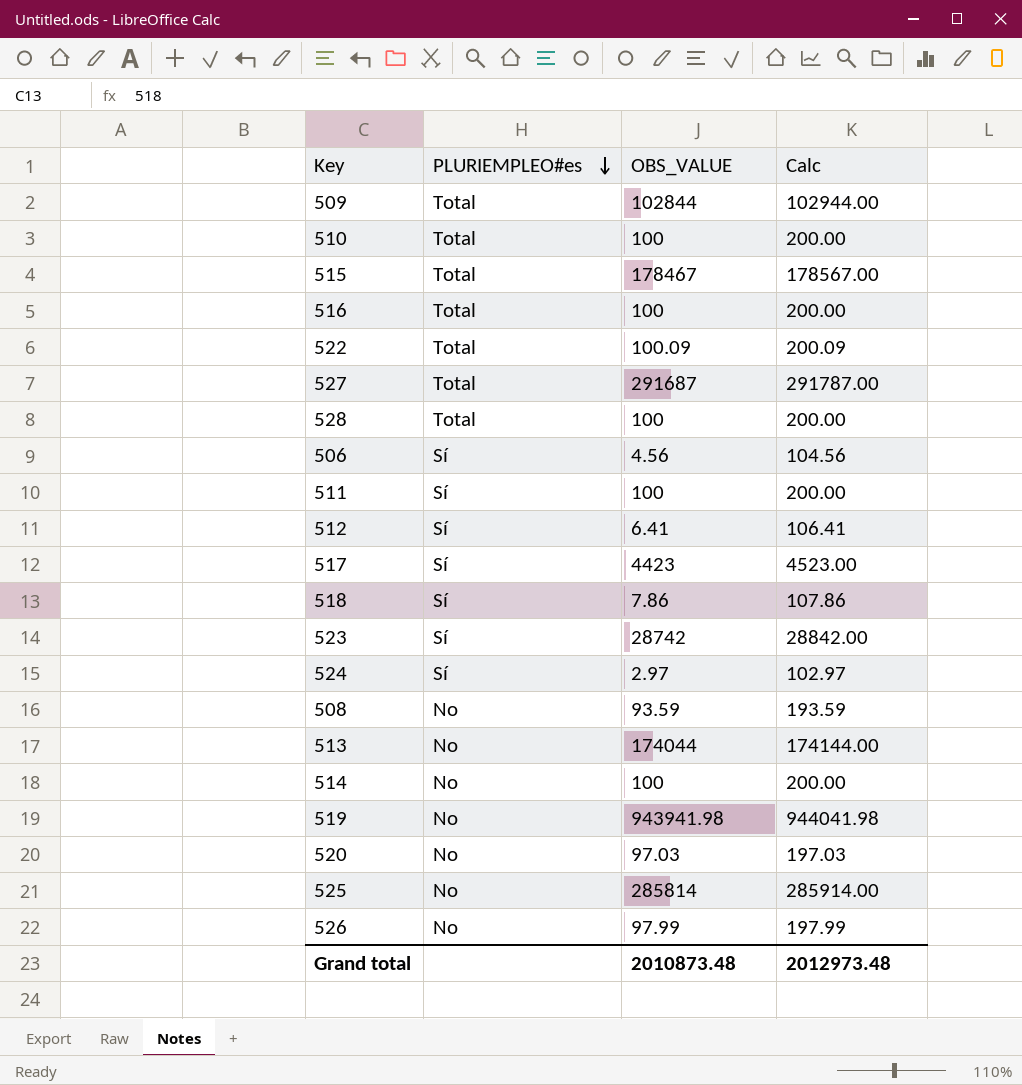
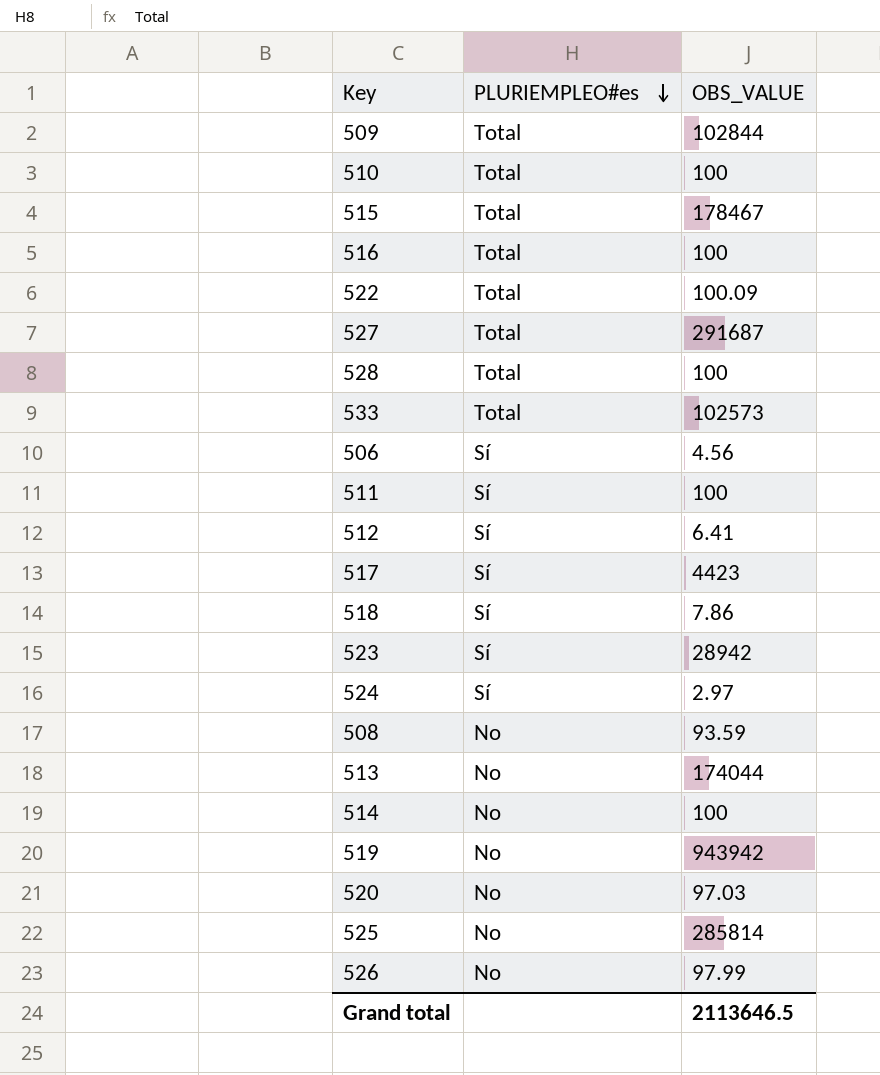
column Calc | formula: [OBS_VALUE] + 100 -> none
row 533: none -> Total | 102573
523 | OBS_VALUE: 28742 -> 28942
519 | OBS_VALUE: 943941.98 -> 943942
Grand total | OBS_VALUE: 2010873.48 -> 2113646.5

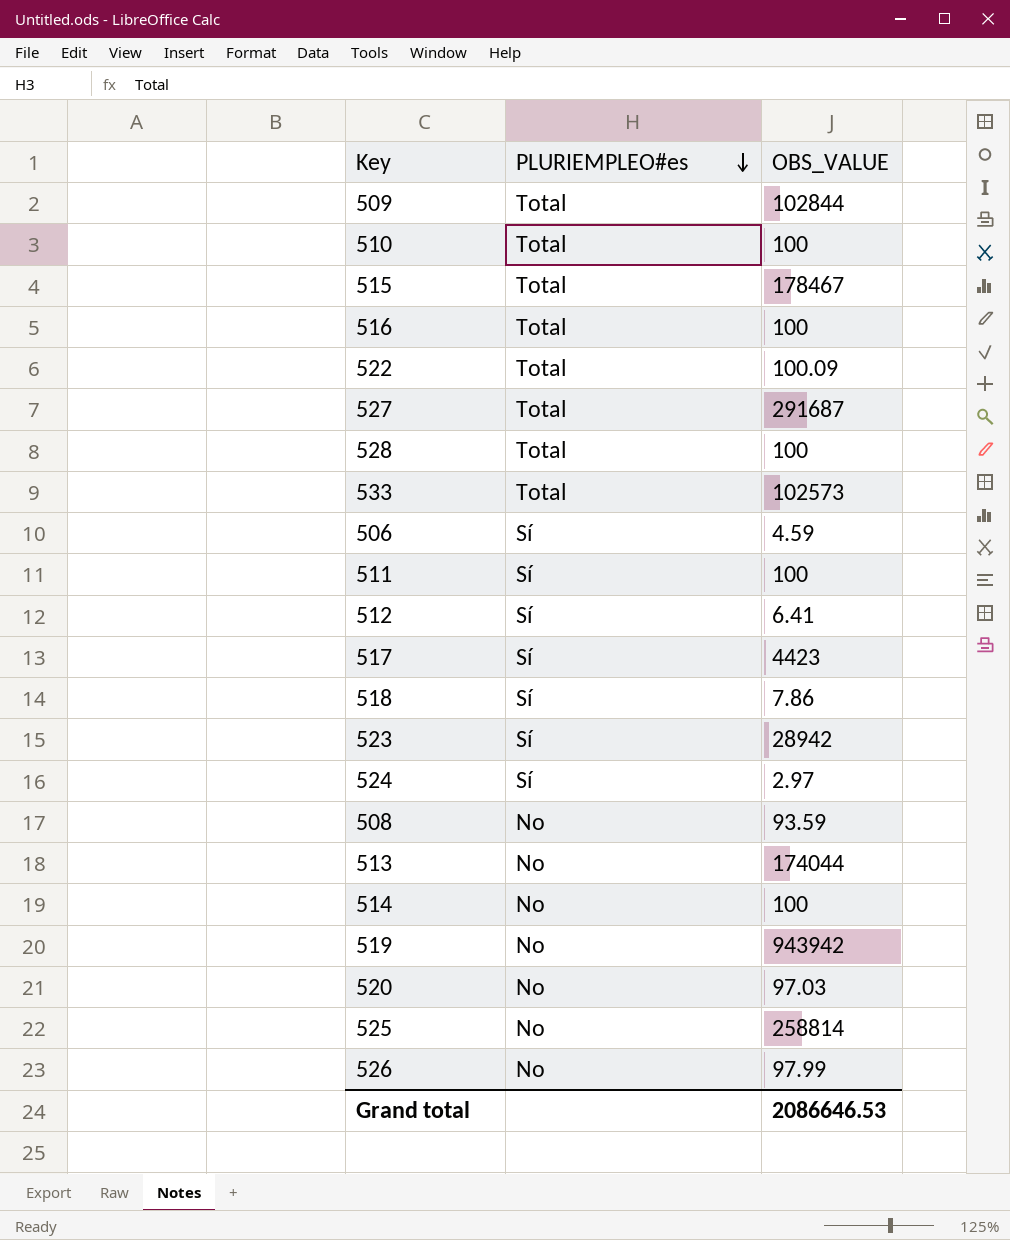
506 | OBS_VALUE: 4.56 -> 4.59
525 | OBS_VALUE: 285814 -> 258814
Grand total | OBS_VALUE: 2113646.5 -> 2086646.53

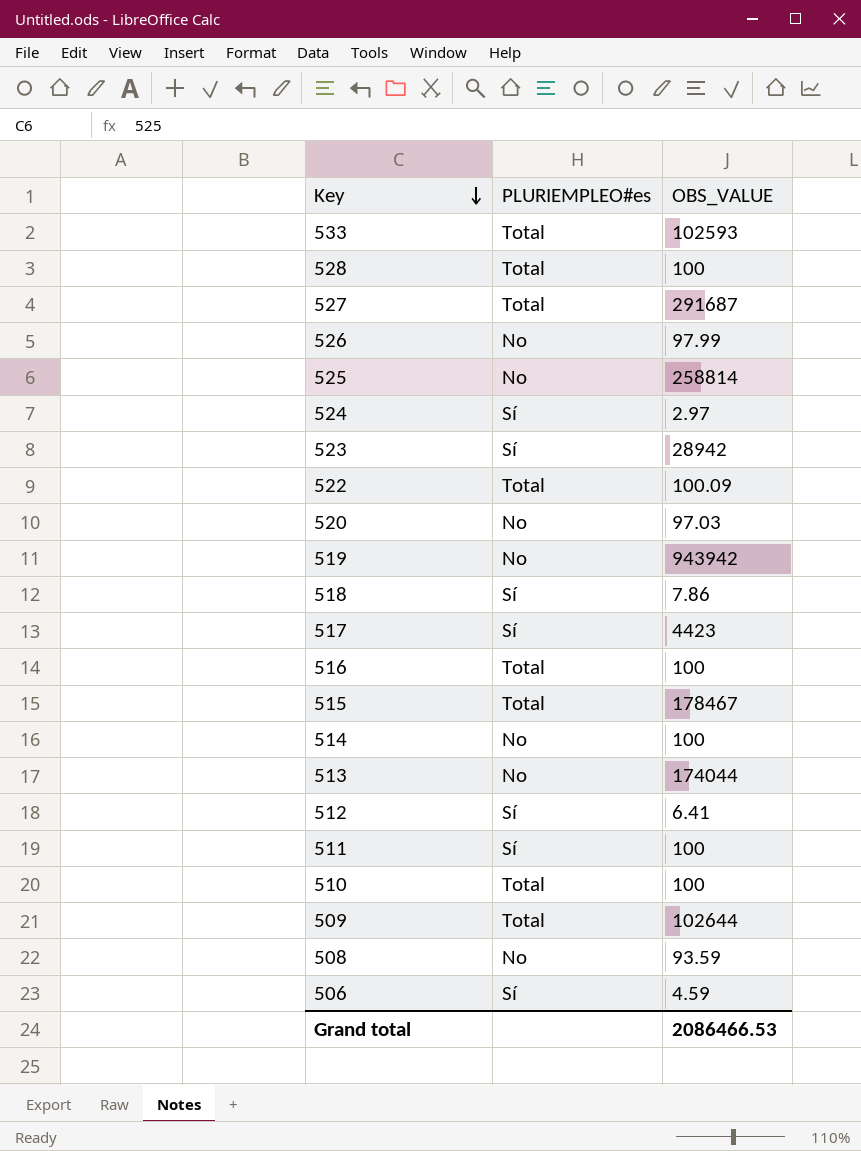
row order: PLURIEMPLEO#es descending -> Key descending
533 | OBS_VALUE: 102573 -> 102593
509 | OBS_VALUE: 102844 -> 102644
Grand total | OBS_VALUE: 2086646.53 -> 2086466.53

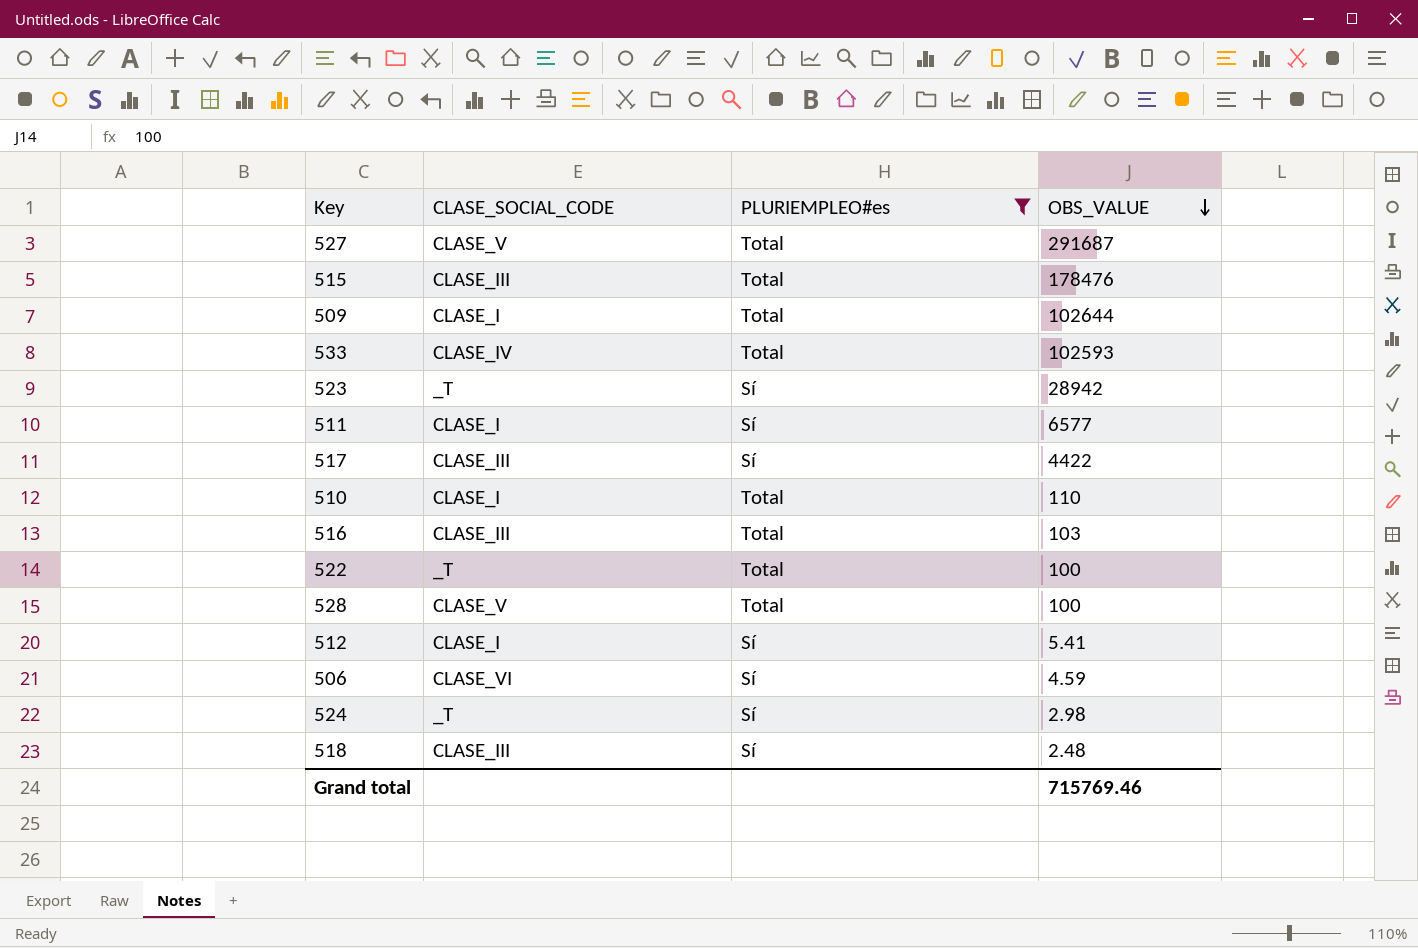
filter: none -> PLURIEMPLEO#es != No
row order: Key descending -> OBS_VALUE descending
column CLASE_SOCIAL_CODE | position: none -> 2
515 | OBS_VALUE: 178467 -> 178476
511 | OBS_VALUE: 100 -> 6577
517 | OBS_VALUE: 4423 -> 4422
510 | OBS_VALUE: 100 -> 110
516 | OBS_VALUE: 100 -> 103
522 | OBS_VALUE: 100.09 -> 100
512 | OBS_VALUE: 6.41 -> 5.41
524 | OBS_VALUE: 2.97 -> 2.98
518 | OBS_VALUE: 7.86 -> 2.48
Grand total | OBS_VALUE: 2086466.53 -> 715769.46

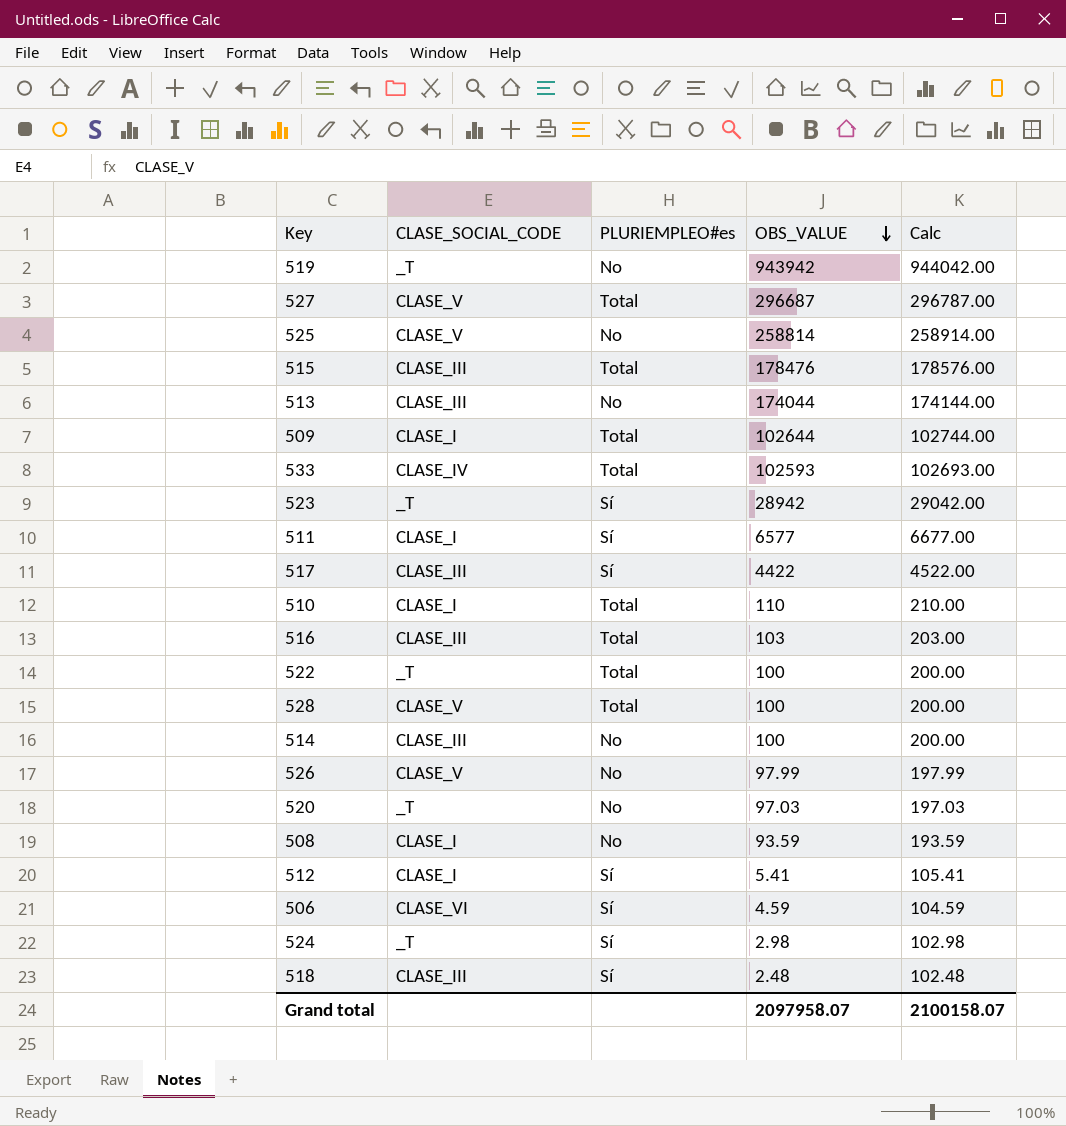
filter: PLURIEMPLEO#es != No -> none
column Calc | formula: none -> [OBS_VALUE] + 100
527 | OBS_VALUE: 291687 -> 296687
Grand total | OBS_VALUE: 715769.46 -> 2097958.07

